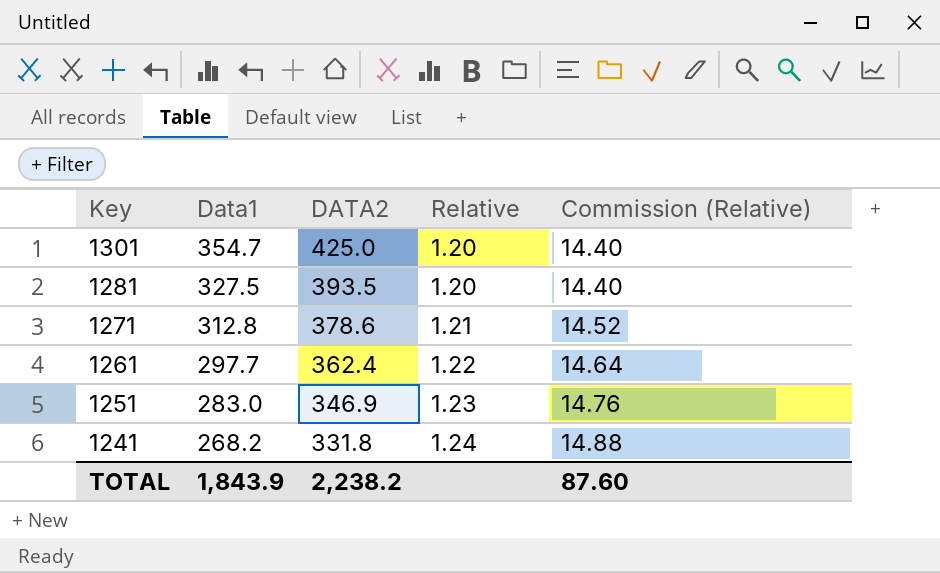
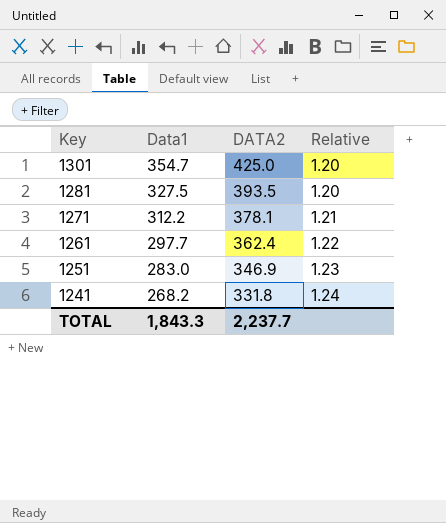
column Commission (Relative) | formula: [Relative] * 12 -> none
1271 | Data1: 312.8 -> 312.2
1271 | DATA2: 378.6 -> 378.1
TOTAL | Data1: 1,843.9 -> 1,843.3
TOTAL | DATA2: 2,238.2 -> 2,237.7

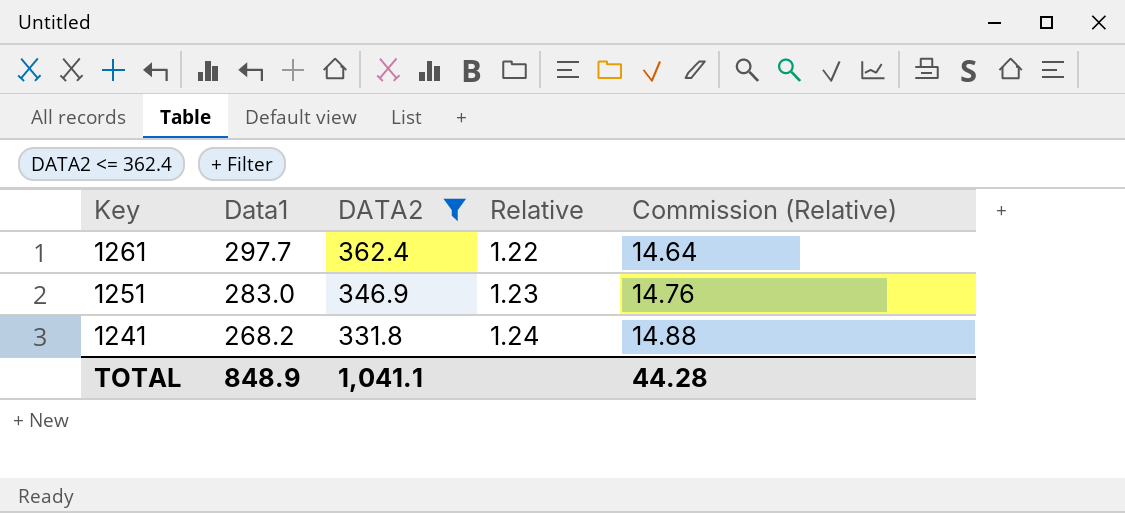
filter: none -> DATA2 <= 362.4
column Commission (Relative) | formula: none -> [Relative] * 12
TOTAL | Data1: 1,843.3 -> 848.9
TOTAL | DATA2: 2,237.7 -> 1,041.1

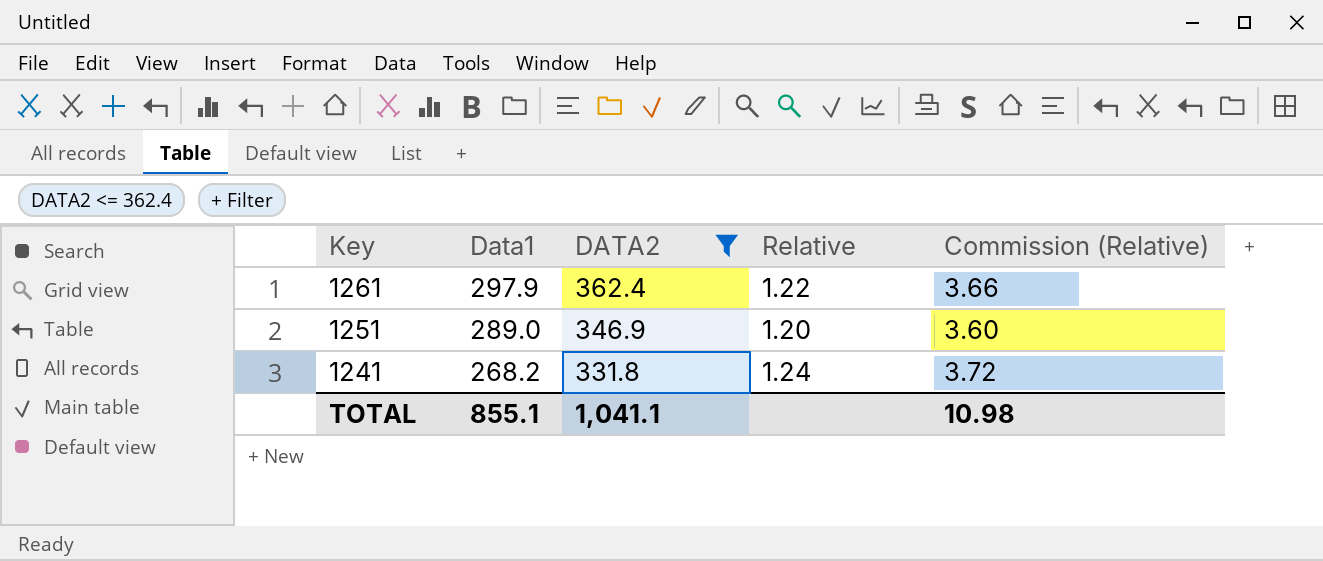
column Commission (Relative) | formula: [Relative] * 12 -> [Relative] * 3
1261 | Data1: 297.7 -> 297.9
1251 | Data1: 283.0 -> 289.0
1251 | Relative: 1.23 -> 1.20
TOTAL | Data1: 848.9 -> 855.1
TOTAL | Commission (Relative): 44.28 -> 10.98

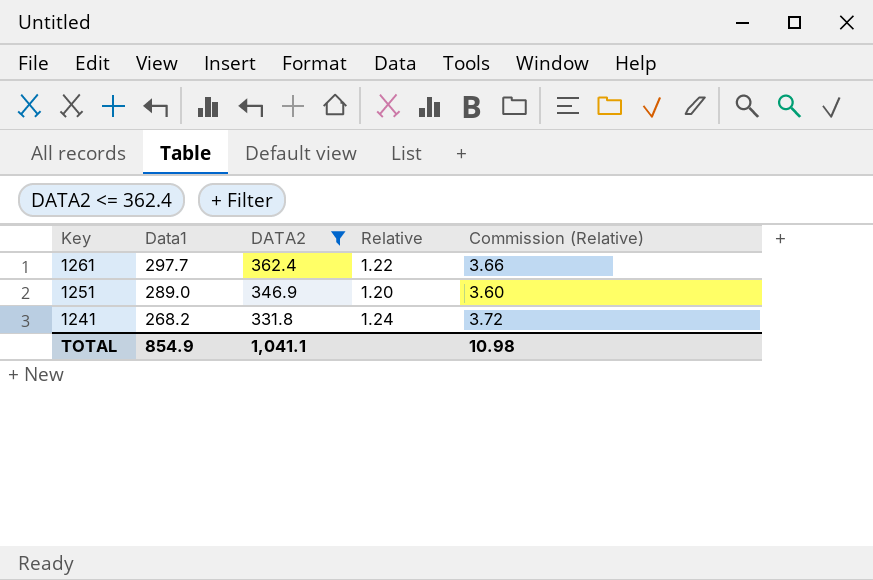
1261 | Data1: 297.9 -> 297.7
TOTAL | Data1: 855.1 -> 854.9

